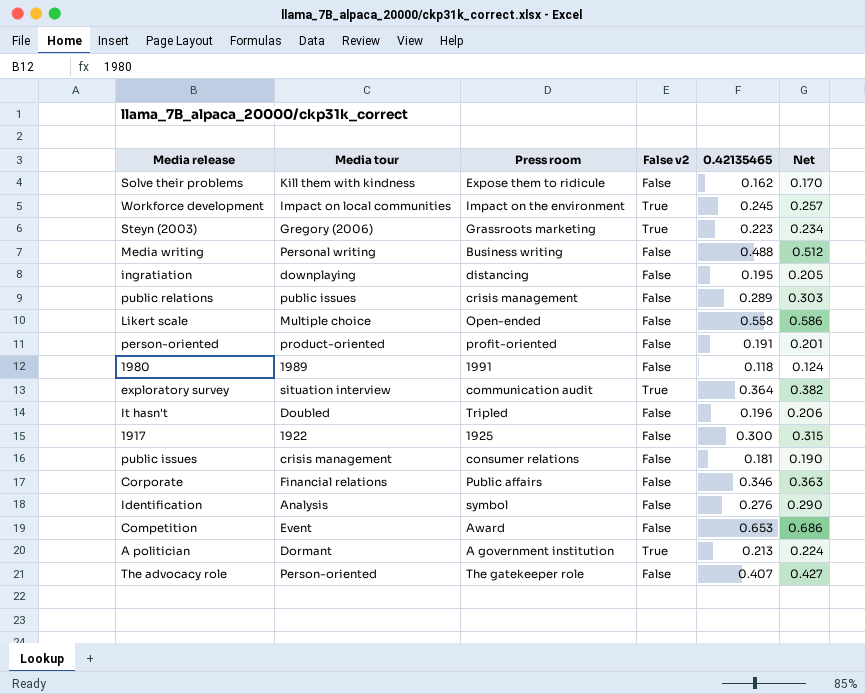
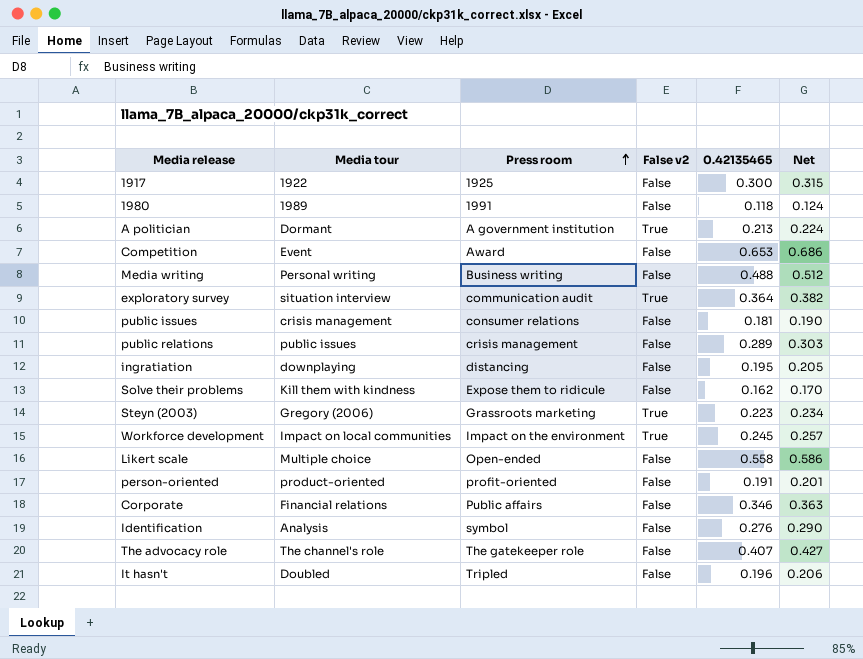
row order: none -> Press room ascending
The advocacy role | Media tour: Person-oriented -> The channel's role

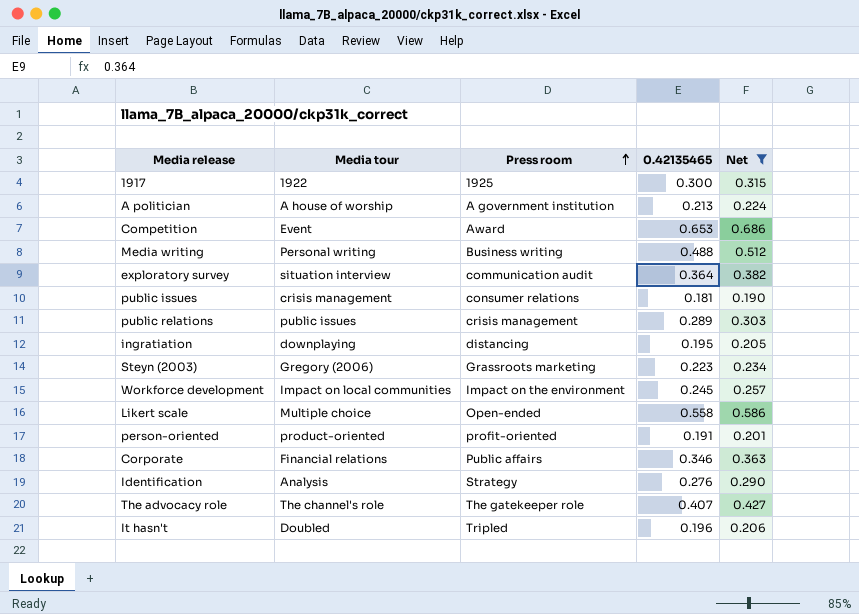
filter: none -> Net >= 0.190
column False v2 | position: 4 -> none
A politician | Media tour: Dormant -> A house of worship
Identification | Press room: symbol -> Strategy

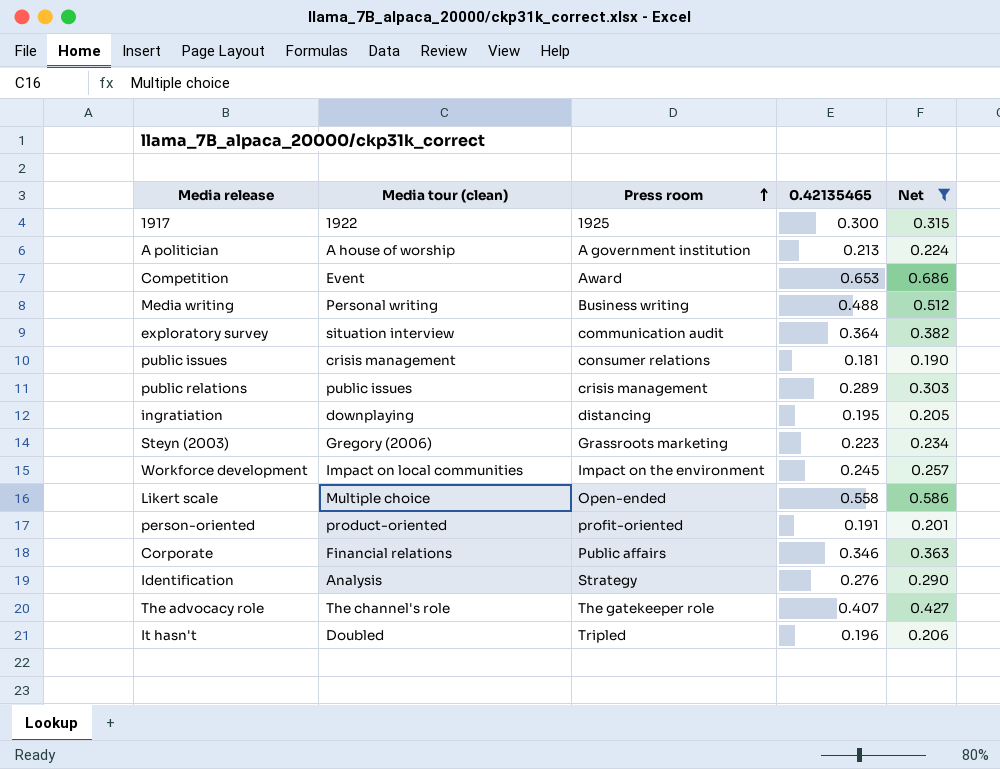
column name: Media tour -> Media tour (clean)

